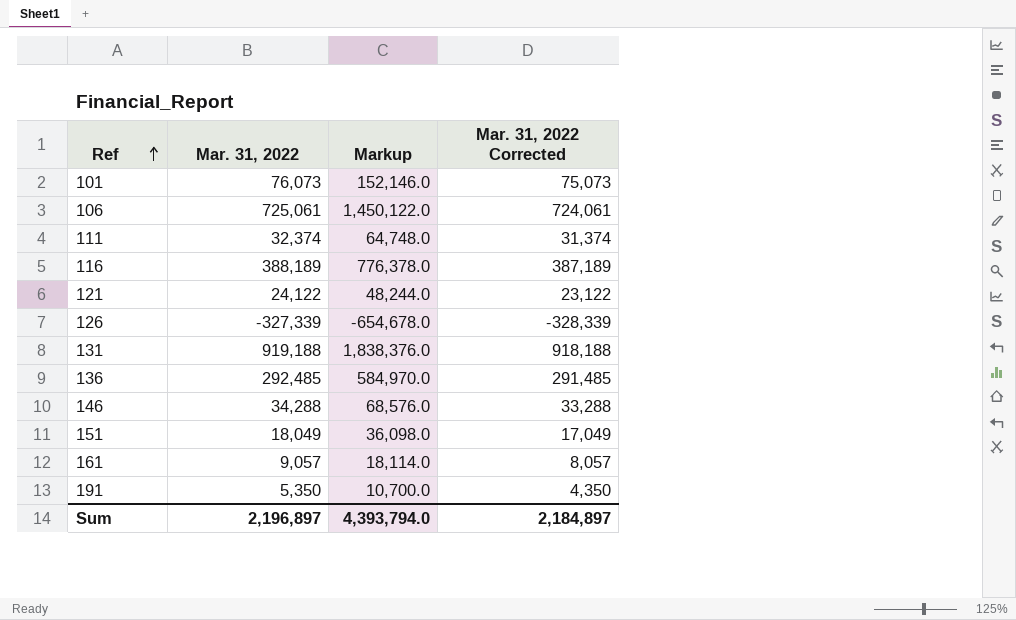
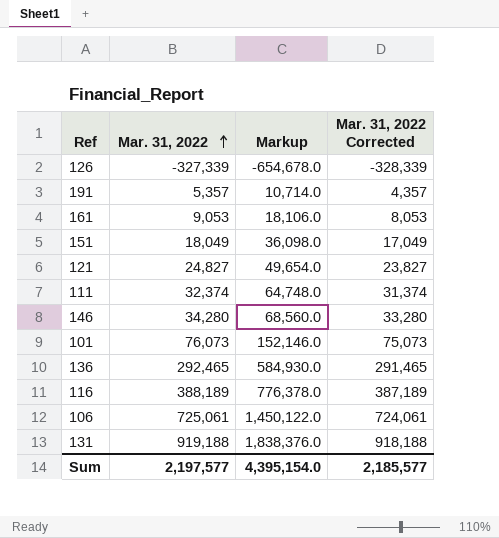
row order: Ref ascending -> Mar. 31, 2022 ascending
191 | Mar. 31, 2022: 5,350 -> 5,357
191 | Markup: 10,700.0 -> 10,714.0
191 | Mar. 31, 2022 Corrected: 4,350 -> 4,357
161 | Mar. 31, 2022: 9,057 -> 9,053
161 | Markup: 18,114.0 -> 18,106.0
161 | Mar. 31, 2022 Corrected: 8,057 -> 8,053
121 | Mar. 31, 2022: 24,122 -> 24,827
121 | Markup: 48,244.0 -> 49,654.0
121 | Mar. 31, 2022 Corrected: 23,122 -> 23,827
146 | Mar. 31, 2022: 34,288 -> 34,280
146 | Markup: 68,576.0 -> 68,560.0
146 | Mar. 31, 2022 Corrected: 33,288 -> 33,280
136 | Mar. 31, 2022: 292,485 -> 292,465
136 | Markup: 584,970.0 -> 584,930.0
136 | Mar. 31, 2022 Corrected: 291,485 -> 291,465
Sum | Mar. 31, 2022: 2,196,897 -> 2,197,577
Sum | Markup: 4,393,794.0 -> 4,395,154.0
Sum | Mar. 31, 2022 Corrected: 2,184,897 -> 2,185,577

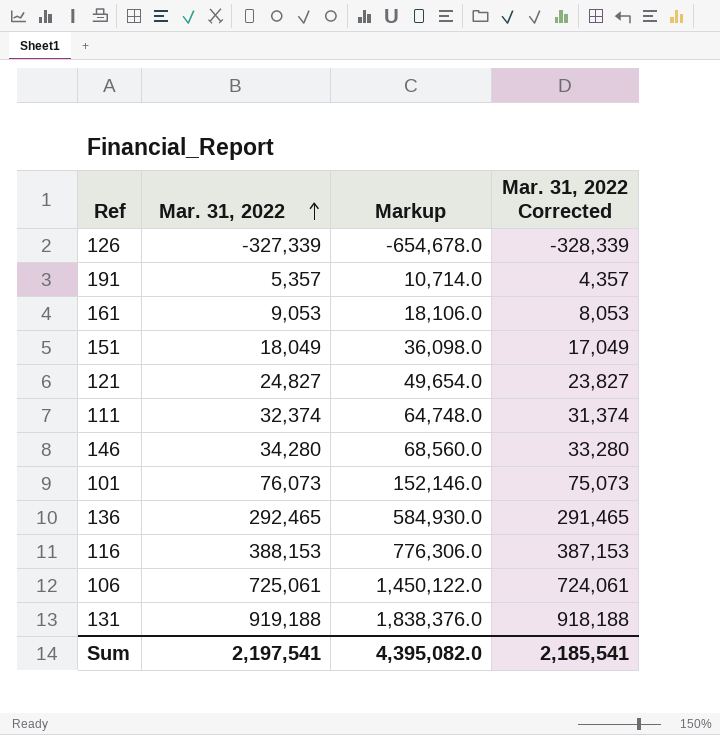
116 | Mar. 31, 2022: 388,189 -> 388,153
116 | Markup: 776,378.0 -> 776,306.0
116 | Mar. 31, 2022 Corrected: 387,189 -> 387,153
Sum | Mar. 31, 2022: 2,197,577 -> 2,197,541
Sum | Markup: 4,395,154.0 -> 4,395,082.0
Sum | Mar. 31, 2022 Corrected: 2,185,577 -> 2,185,541

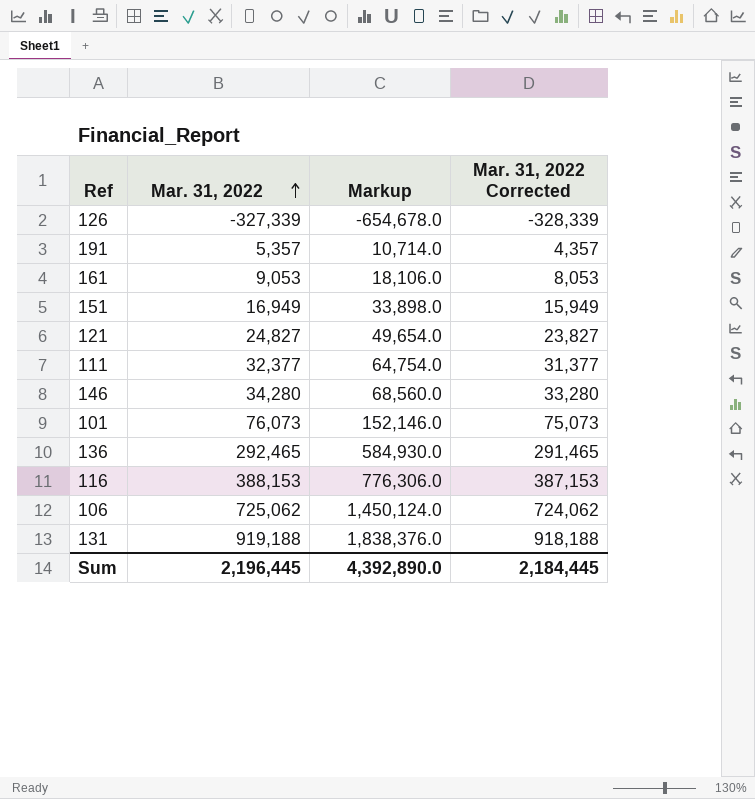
151 | Mar. 31, 2022: 18,049 -> 16,949
151 | Markup: 36,098.0 -> 33,898.0
151 | Mar. 31, 2022 Corrected: 17,049 -> 15,949
111 | Mar. 31, 2022: 32,374 -> 32,377
111 | Markup: 64,748.0 -> 64,754.0
111 | Mar. 31, 2022 Corrected: 31,374 -> 31,377
106 | Mar. 31, 2022: 725,061 -> 725,062
106 | Markup: 1,450,122.0 -> 1,450,124.0
106 | Mar. 31, 2022 Corrected: 724,061 -> 724,062
Sum | Mar. 31, 2022: 2,197,541 -> 2,196,445
Sum | Markup: 4,395,082.0 -> 4,392,890.0
Sum | Mar. 31, 2022 Corrected: 2,185,541 -> 2,184,445

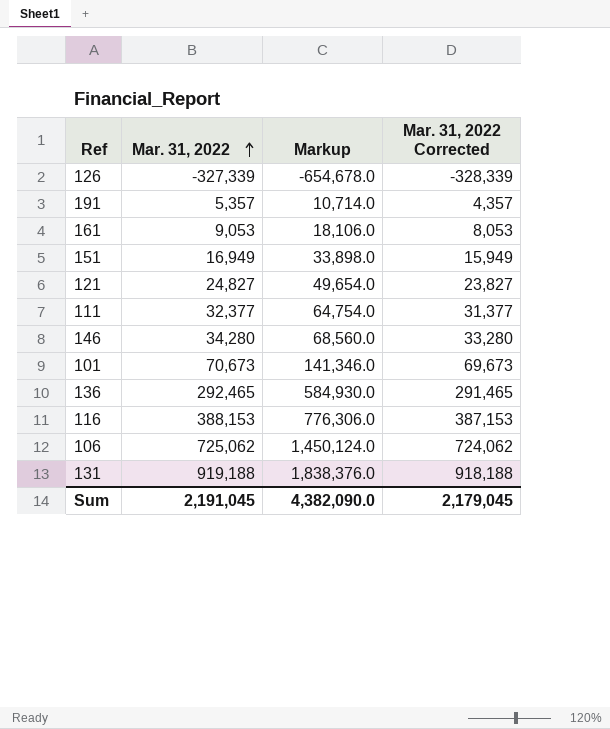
101 | Mar. 31, 2022: 76,073 -> 70,673
101 | Markup: 152,146.0 -> 141,346.0
101 | Mar. 31, 2022 Corrected: 75,073 -> 69,673
Sum | Mar. 31, 2022: 2,196,445 -> 2,191,045
Sum | Markup: 4,392,890.0 -> 4,382,090.0
Sum | Mar. 31, 2022 Corrected: 2,184,445 -> 2,179,045

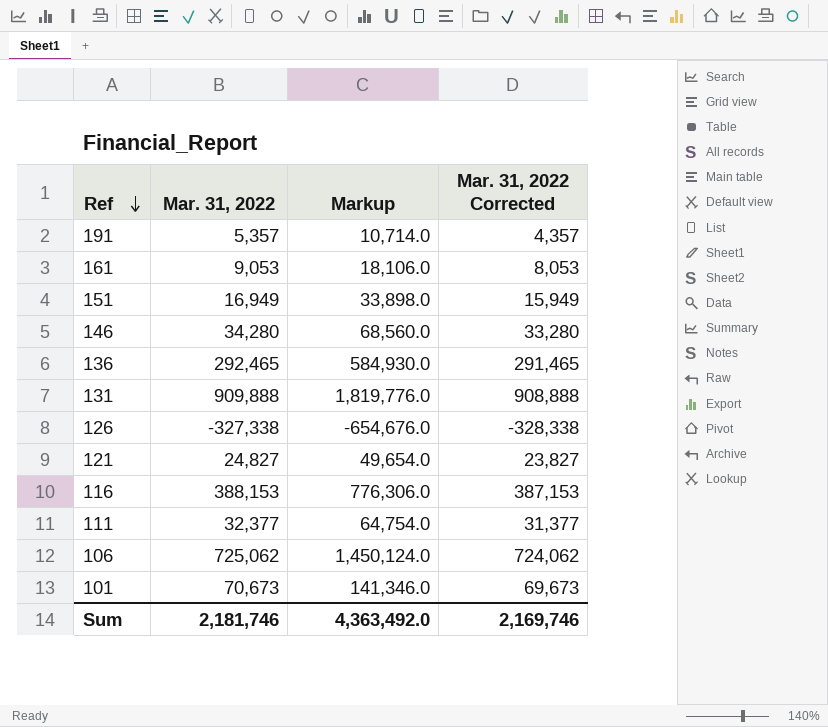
row order: Mar. 31, 2022 ascending -> Ref descending
131 | Mar. 31, 2022: 919,188 -> 909,888
131 | Markup: 1,838,376.0 -> 1,819,776.0
131 | Mar. 31, 2022 Corrected: 918,188 -> 908,888
126 | Mar. 31, 2022: -327,339 -> -327,338
126 | Markup: -654,678.0 -> -654,676.0
126 | Mar. 31, 2022 Corrected: -328,339 -> -328,338
Sum | Mar. 31, 2022: 2,191,045 -> 2,181,746
Sum | Markup: 4,382,090.0 -> 4,363,492.0
Sum | Mar. 31, 2022 Corrected: 2,179,045 -> 2,169,746

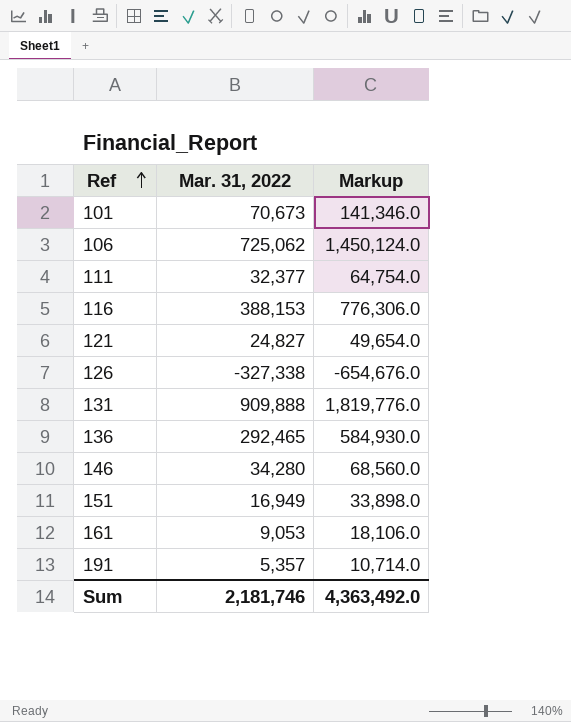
row order: Ref descending -> Ref ascending
column Mar. 31, 2022 Corrected | formula: [Mar. 31, 2022] - 1000 -> none

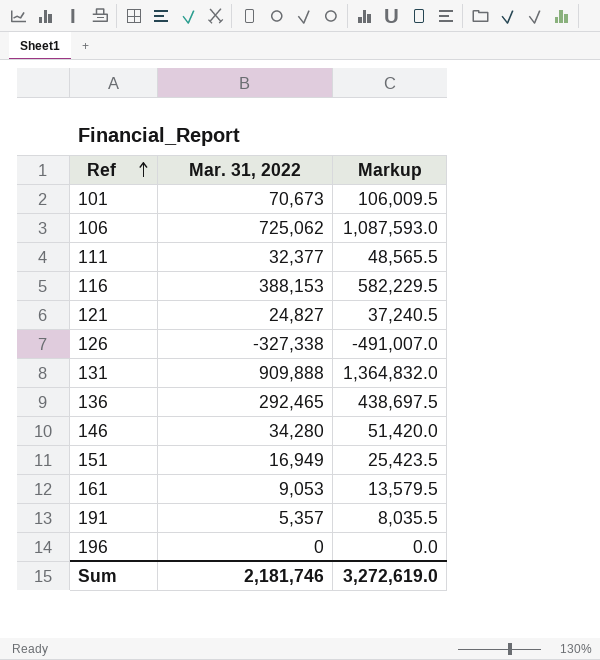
column Markup | formula: [Mar. 31, 2022] * 2 -> [Mar. 31, 2022] * 1.5
row 196: none -> 0 | 0.0
Sum | Markup: 4,363,492.0 -> 3,272,619.0

